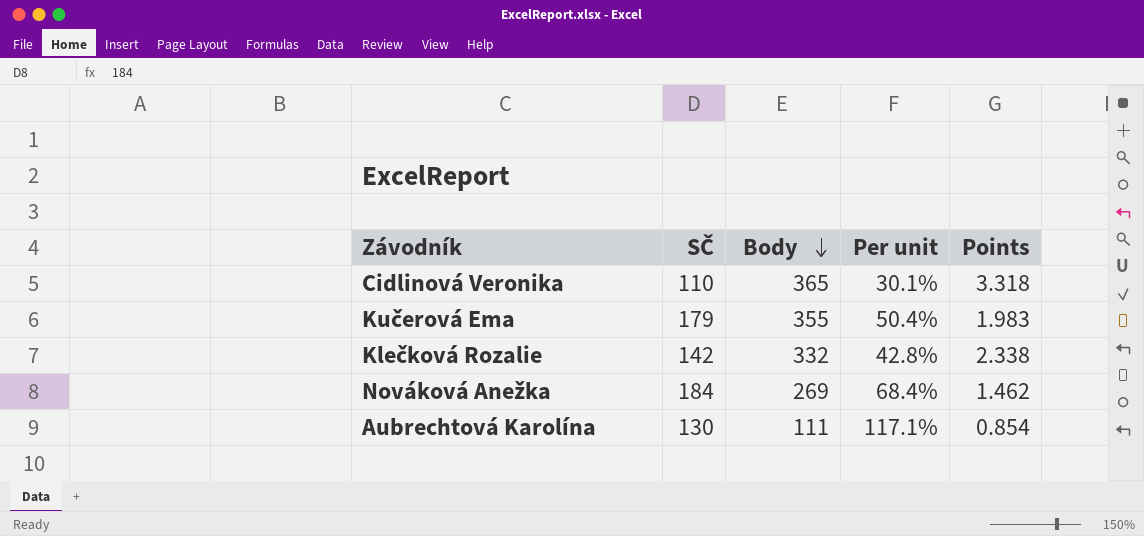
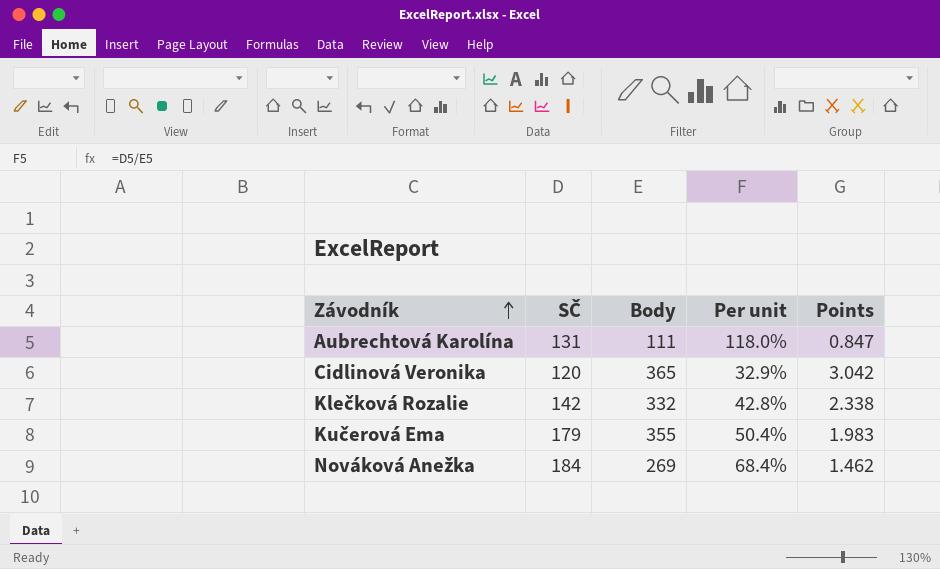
row order: Body descending -> Závodník ascending
Aubrechtová Karolína | SČ: 130 -> 131
Aubrechtová Karolína | Per unit: 117.1% -> 118.0%
Aubrechtová Karolína | Points: 0.854 -> 0.847
Cidlinová Veronika | SČ: 110 -> 120
Cidlinová Veronika | Per unit: 30.1% -> 32.9%
Cidlinová Veronika | Points: 3.318 -> 3.042

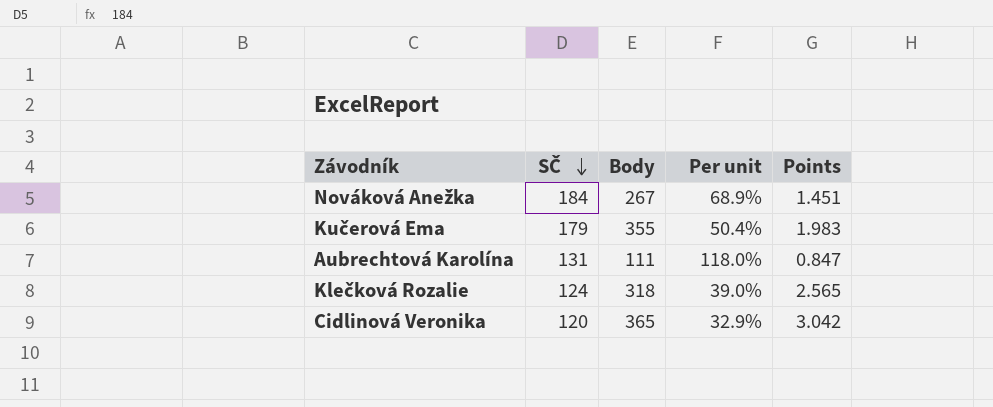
row order: Závodník ascending -> SČ descending
Nováková Anežka | Body: 269 -> 267
Nováková Anežka | Per unit: 68.4% -> 68.9%
Nováková Anežka | Points: 1.462 -> 1.451
Klečková Rozalie | SČ: 142 -> 124
Klečková Rozalie | Body: 332 -> 318
Klečková Rozalie | Per unit: 42.8% -> 39.0%
Klečková Rozalie | Points: 2.338 -> 2.565

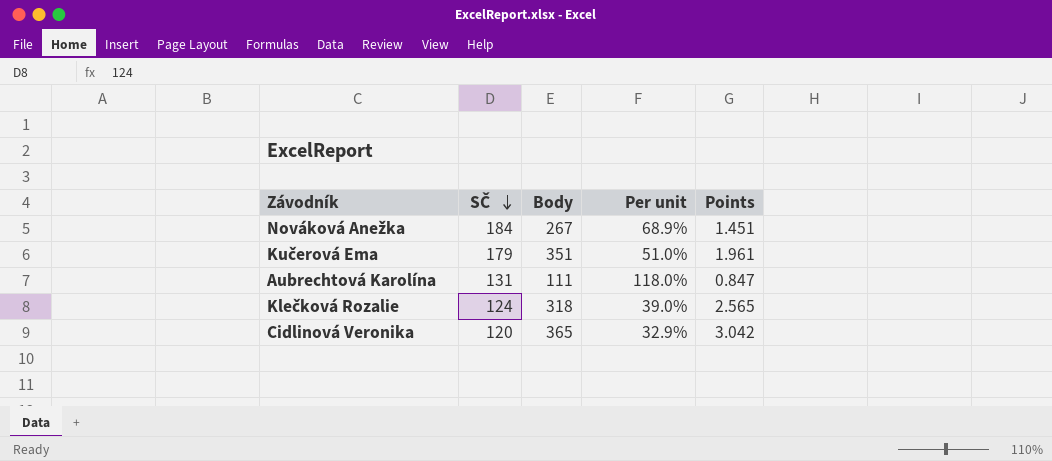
Kučerová Ema | Body: 355 -> 351
Kučerová Ema | Per unit: 50.4% -> 51.0%
Kučerová Ema | Points: 1.983 -> 1.961

